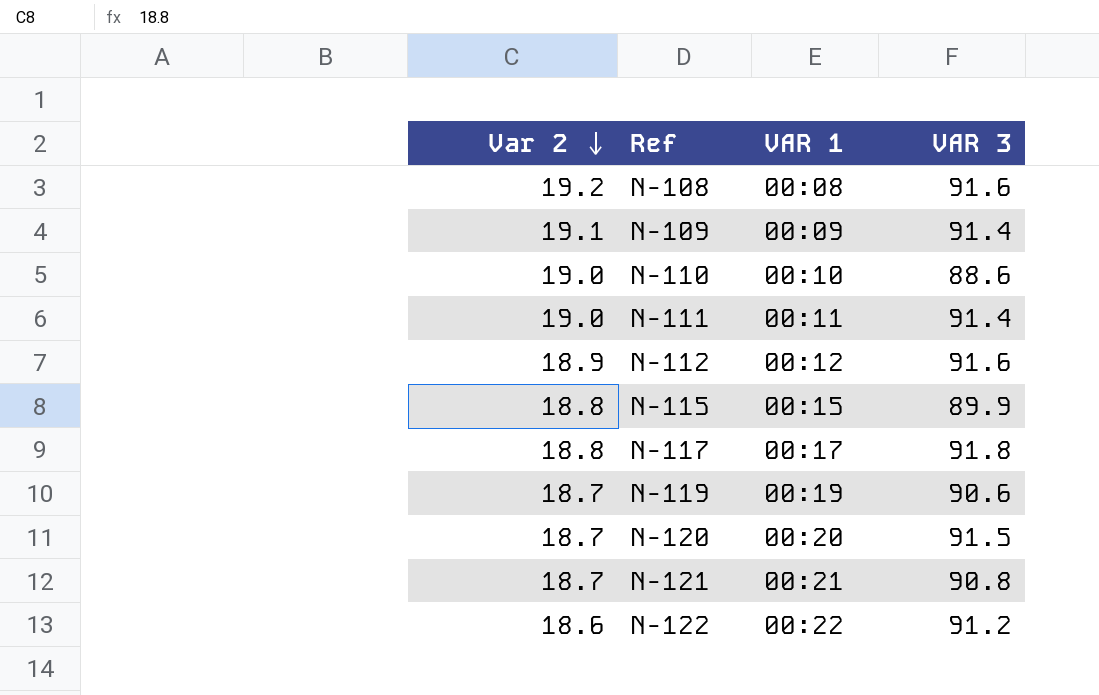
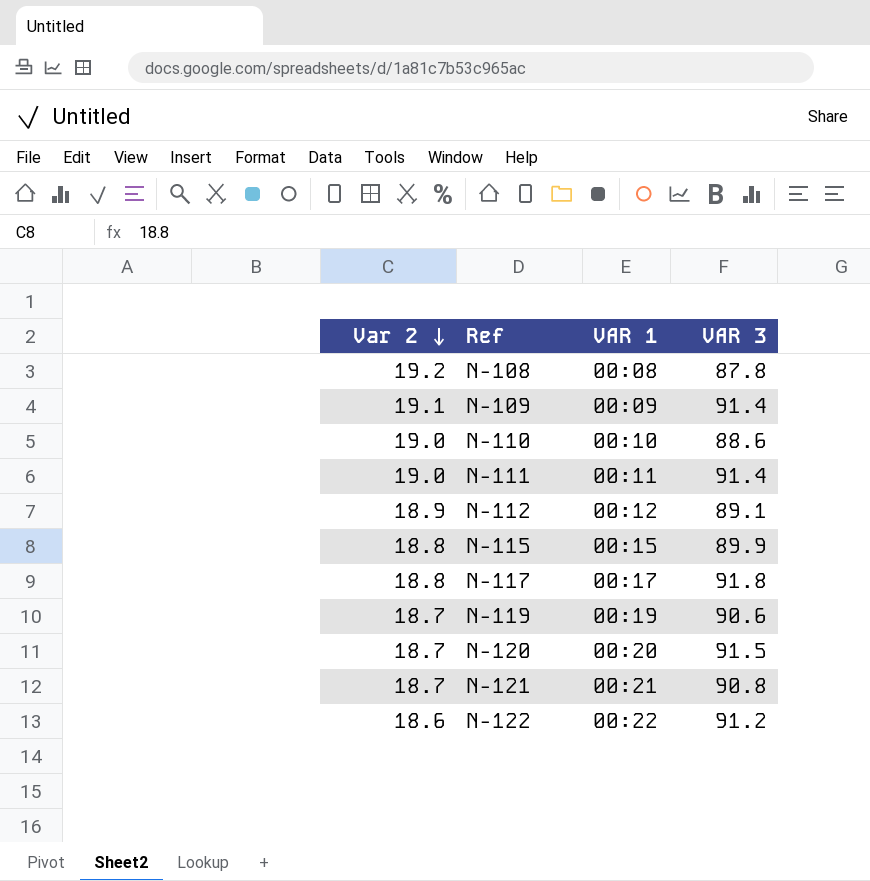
N-108 | VAR 3: 91.6 -> 87.8
N-112 | VAR 3: 91.6 -> 89.1

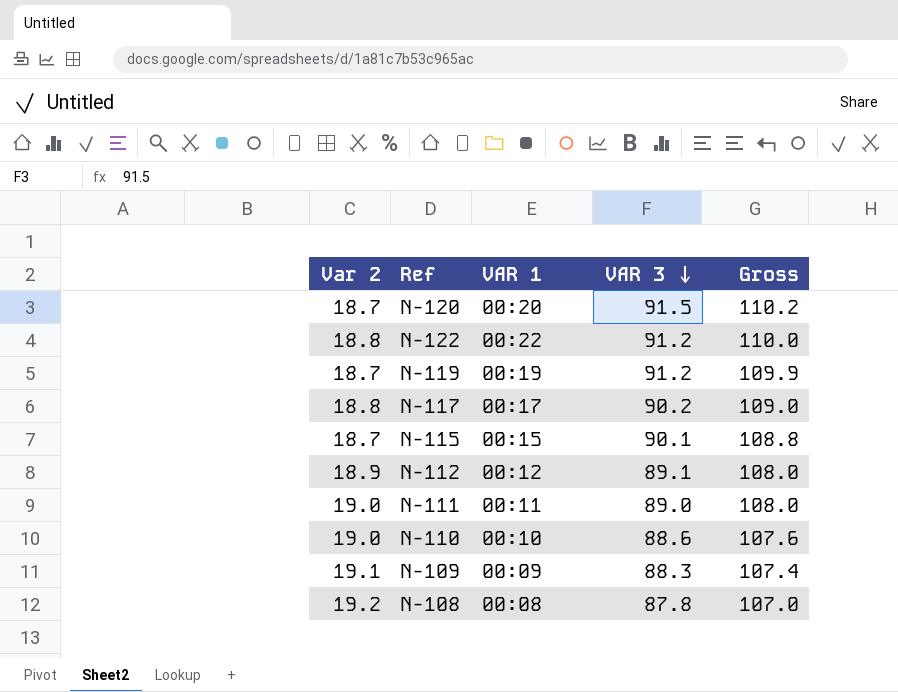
row order: Var 2 descending -> VAR 3 descending
column Gross | formula: none -> [Var 2] + [VAR 3]
row N-121: 18.7 | 00:21 | 90.8 -> none
N-122 | Var 2: 18.6 -> 18.8
N-119 | VAR 3: 90.6 -> 91.2
N-117 | VAR 3: 91.8 -> 90.2
N-115 | Var 2: 18.8 -> 18.7
N-115 | VAR 3: 89.9 -> 90.1
N-111 | VAR 3: 91.4 -> 89.0
N-109 | VAR 3: 91.4 -> 88.3

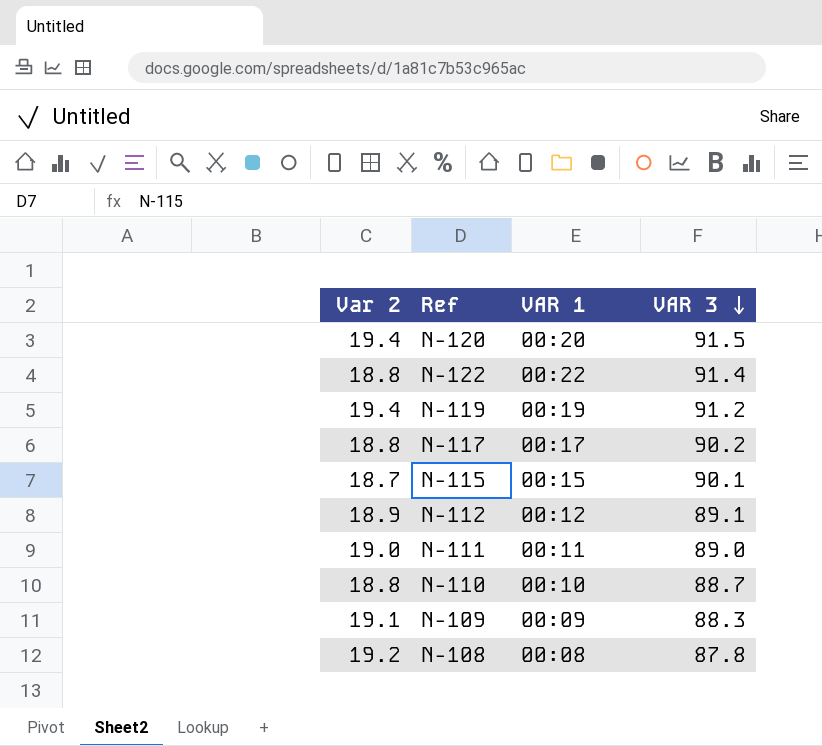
column Gross | formula: [Var 2] + [VAR 3] -> none
N-120 | Var 2: 18.7 -> 19.4
N-122 | VAR 3: 91.2 -> 91.4
N-119 | Var 2: 18.7 -> 19.4
N-110 | Var 2: 19.0 -> 18.8
N-110 | VAR 3: 88.6 -> 88.7

